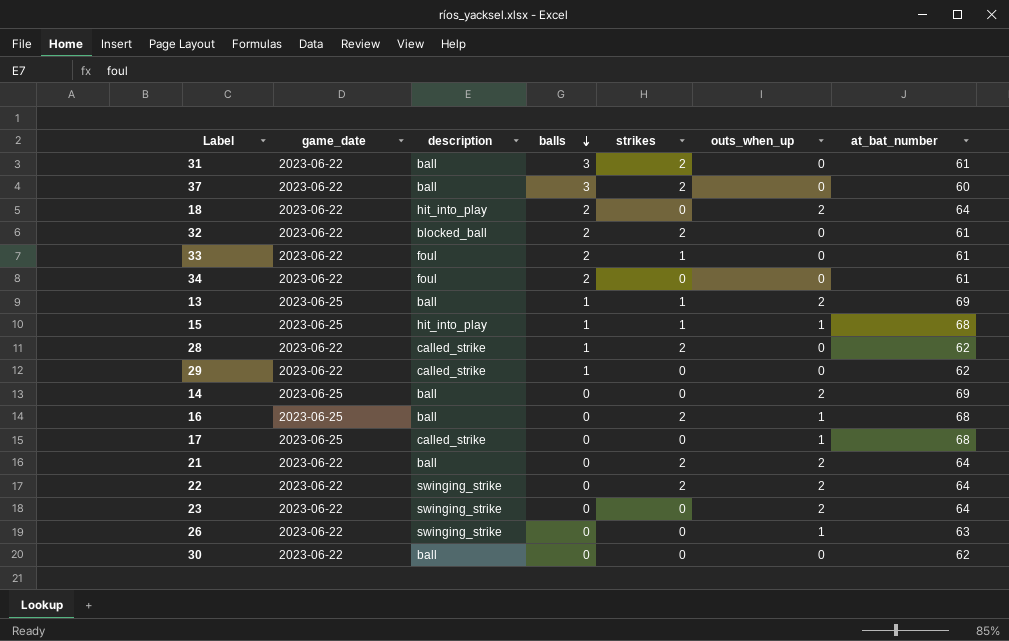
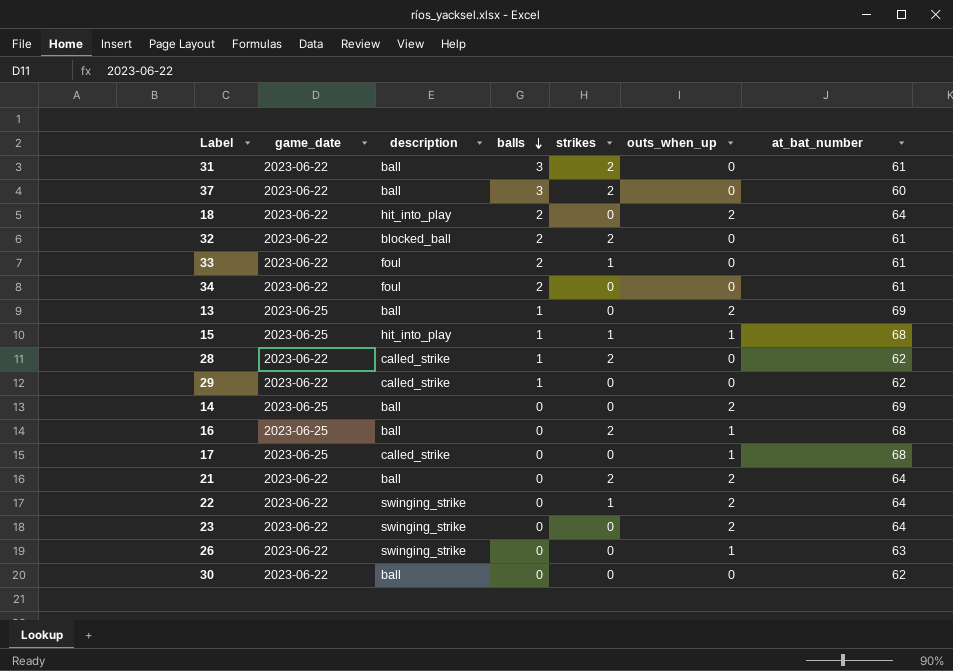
13 | strikes: 1 -> 0
22 | strikes: 2 -> 1

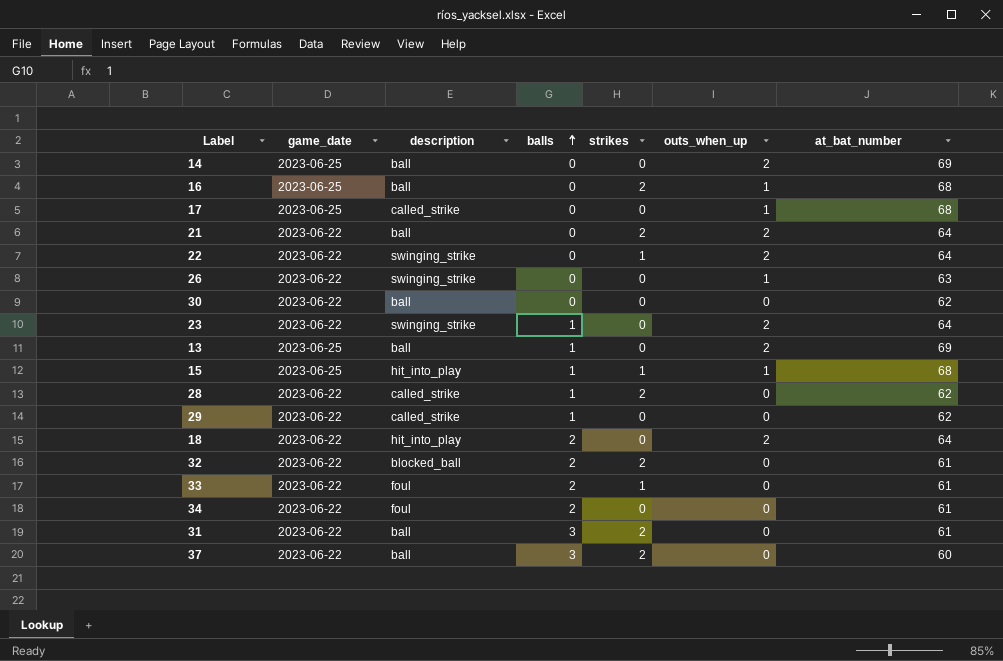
row order: balls descending -> balls ascending
23 | balls: 0 -> 1

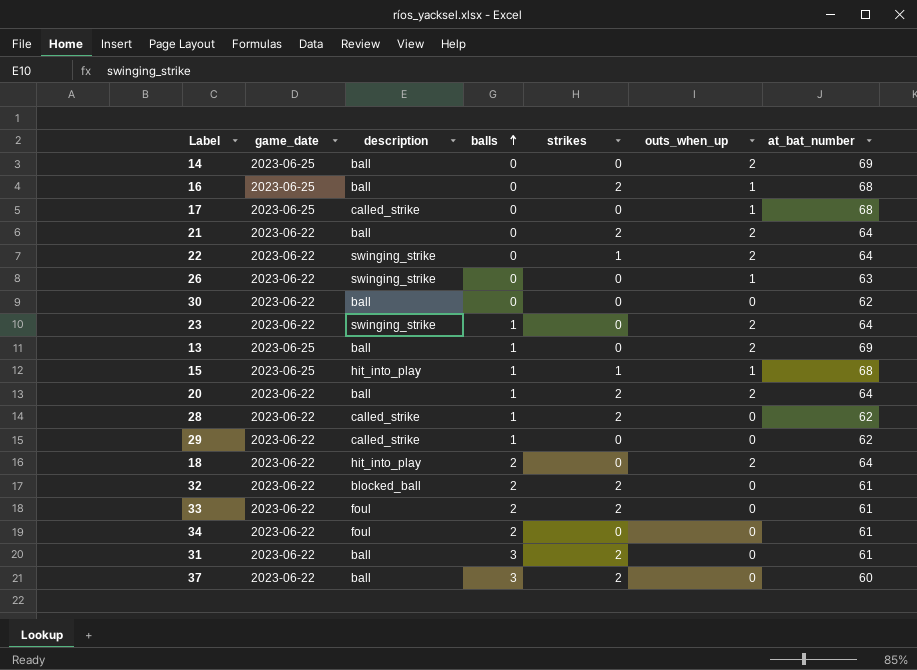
row 20: none -> 2023-06-22 | ball | 1 | 2 | 2 | 64
33 | strikes: 1 -> 2

